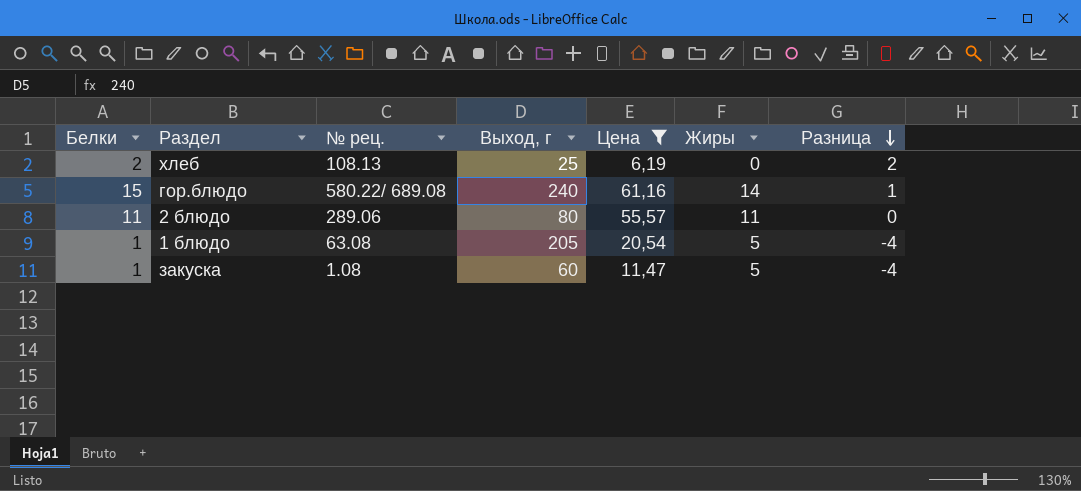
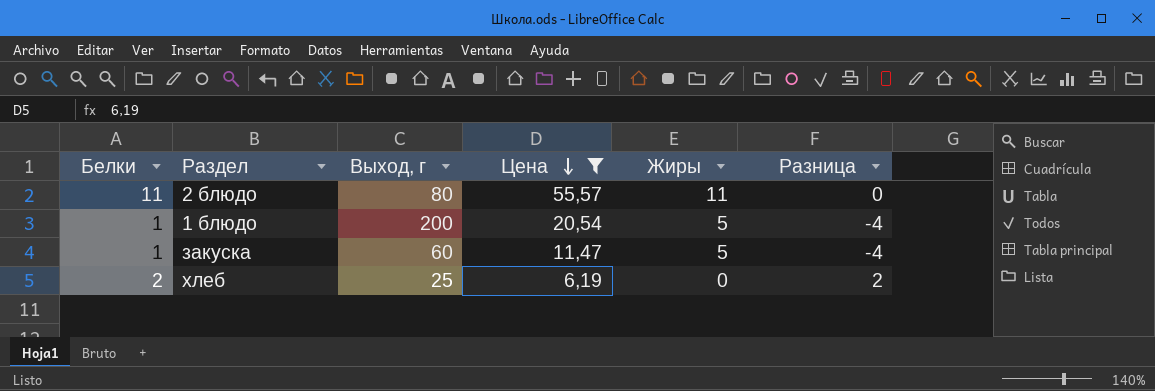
row order: Разница descending -> Цена descending
column № рец. | position: 3 -> none
row гор.блюдо: 15 | 580.22/ 689.08 | 240 | 61,16 | 14 | 1 -> none
1 блюдо | Выход, г: 205 -> 200

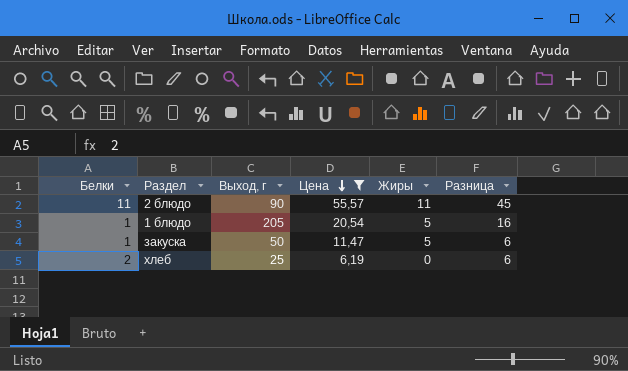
column Разница | formula: [Белки] - [Жиры] -> [Цена] - [Жиры]
2 блюдо | Выход, г: 80 -> 90
1 блюдо | Выход, г: 200 -> 205
закуска | Выход, г: 60 -> 50

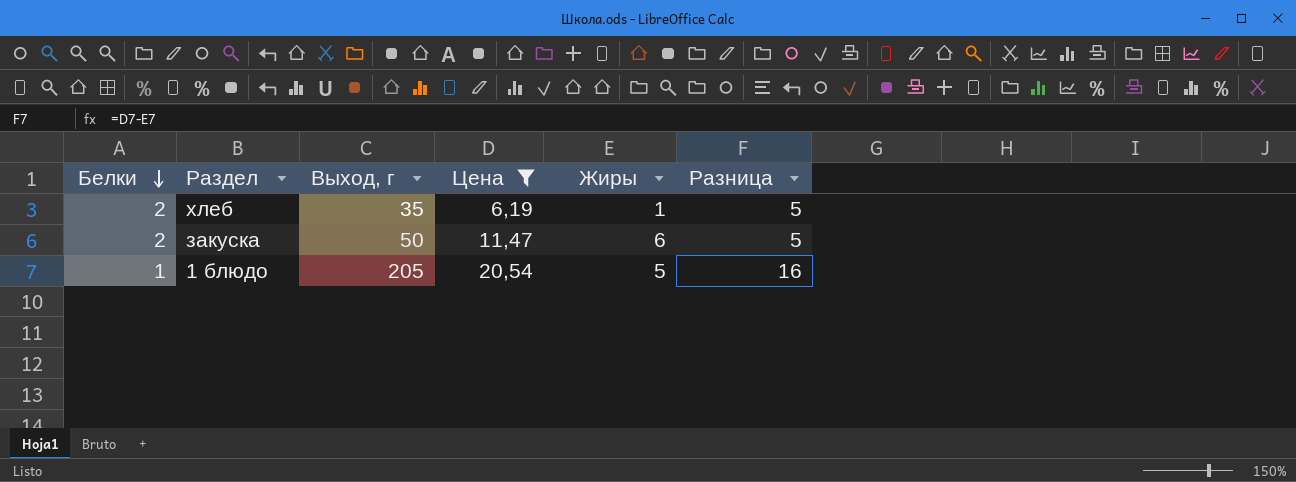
row order: Цена descending -> Белки descending
row 2 блюдо: 11 | 90 | 55,57 | 11 | 45 -> none
хлеб | Выход, г: 25 -> 35
хлеб | Жиры: 0 -> 1
хлеб | Разница: 6 -> 5
закуска | Белки: 1 -> 2
закуска | Жиры: 5 -> 6
закуска | Разница: 6 -> 5

